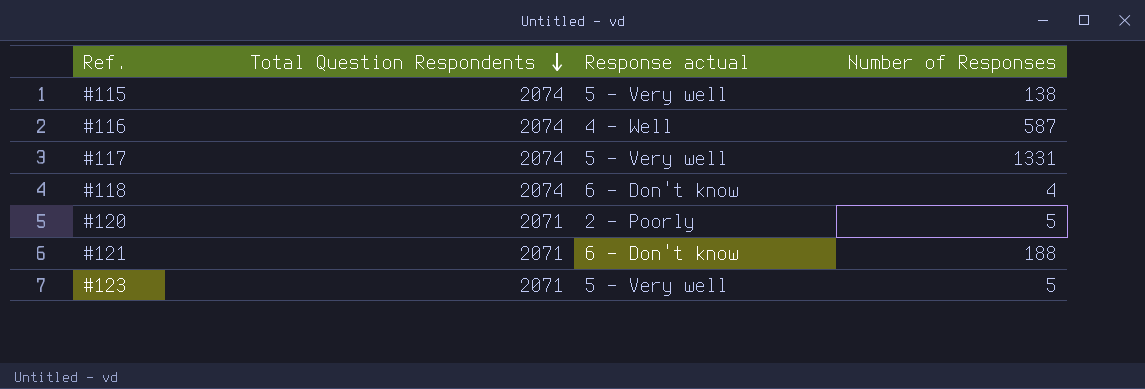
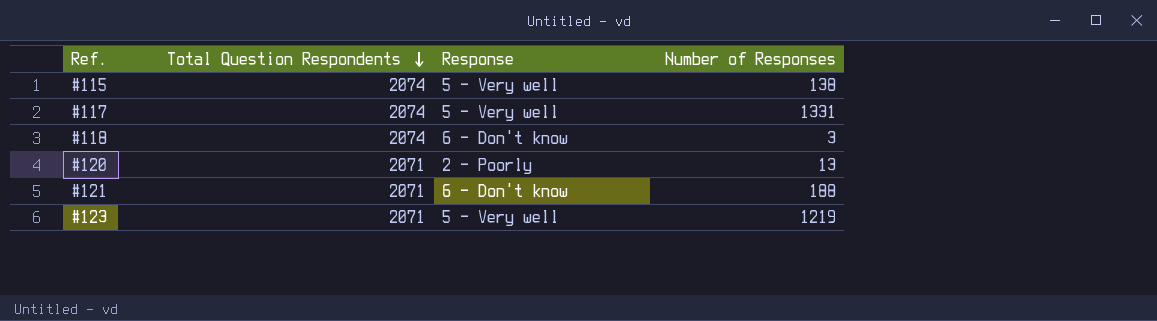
column name: Response actual -> Response
row #116: 2074 | 4 - Well | 587 -> none
#118 | Number of Responses: 4 -> 3
#120 | Number of Responses: 5 -> 13
#123 | Number of Responses: 5 -> 1219

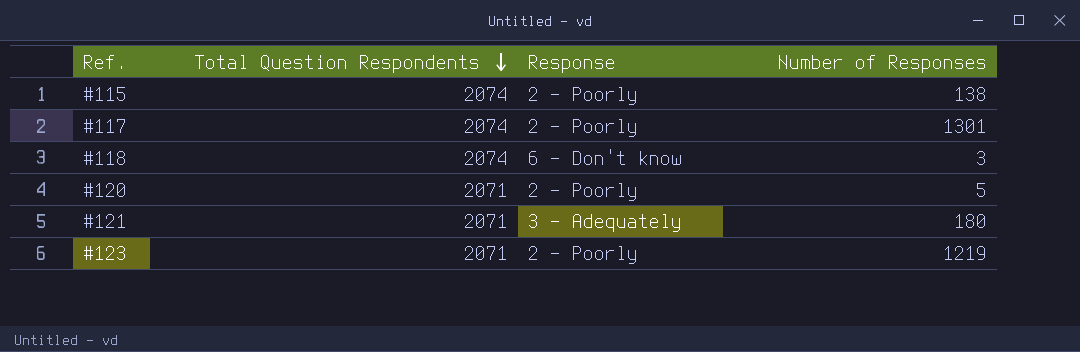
#115 | Response: 5 - Very well -> 2 - Poorly
#117 | Response: 5 - Very well -> 2 - Poorly
#117 | Number of Responses: 1331 -> 1301
#120 | Number of Responses: 13 -> 5
#121 | Response: 6 - Don't know -> 3 - Adequately
#121 | Number of Responses: 188 -> 180
#123 | Response: 5 - Very well -> 2 - Poorly

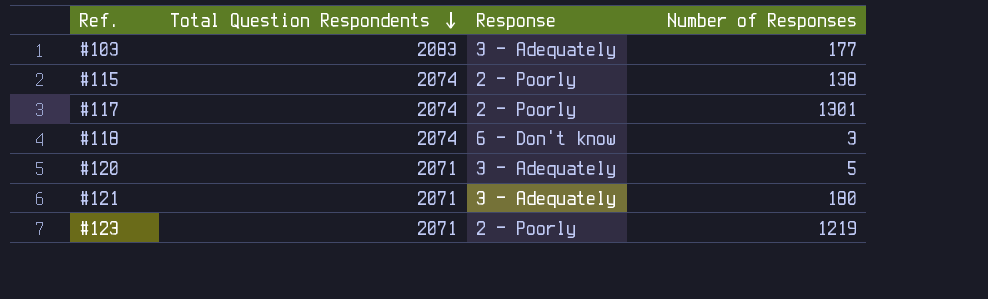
row #103: none -> 2083 | 3 - Adequately | 177
#120 | Response: 2 - Poorly -> 3 - Adequately

